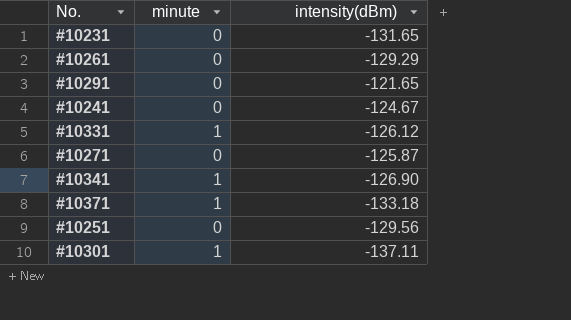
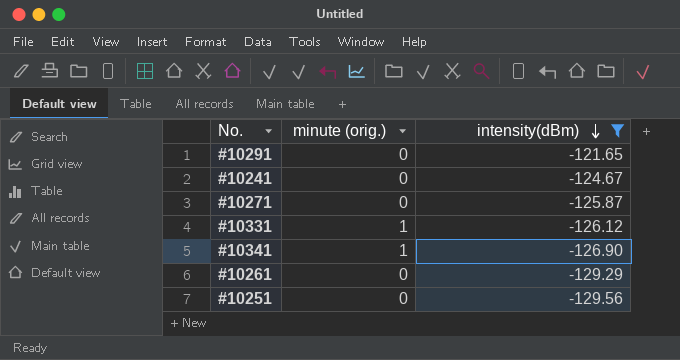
filter: none -> intensity(dBm) >= -129.56
row order: none -> intensity(dBm) descending
column name: minute -> minute (orig.)

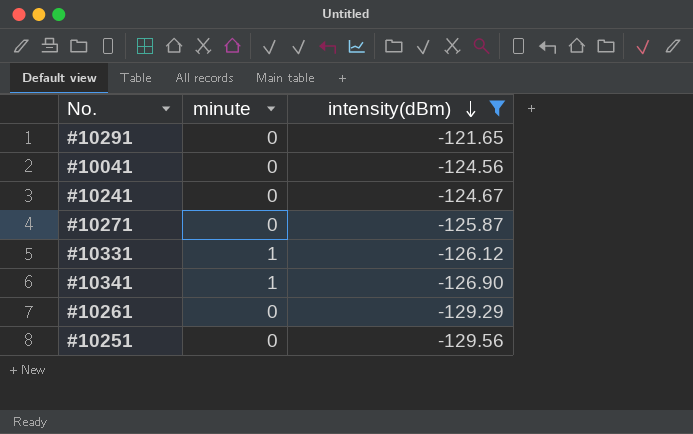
column name: minute (orig.) -> minute
row #10041: none -> 0 | -124.56

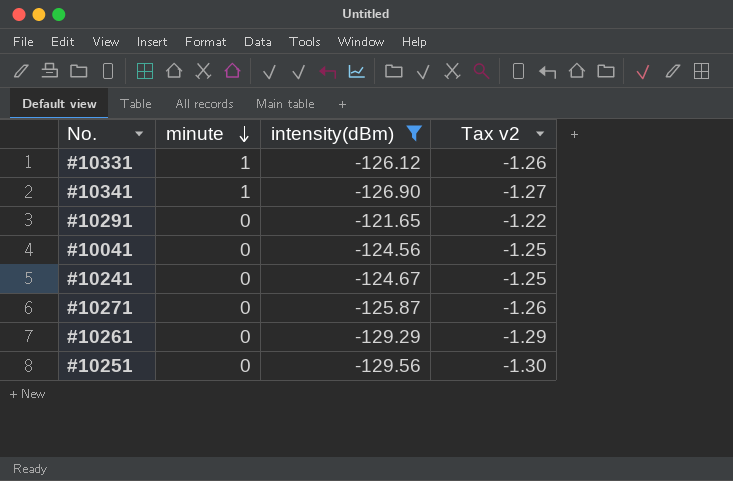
row order: intensity(dBm) descending -> minute descending
column Tax v2 | formula: none -> [intensity(dBm)] * 0.01

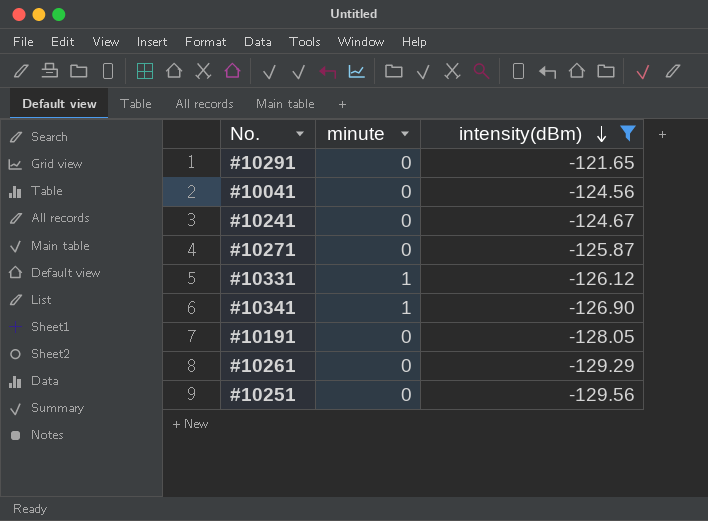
row order: minute descending -> intensity(dBm) descending
column Tax v2 | formula: [intensity(dBm)] * 0.01 -> none
row #10191: none -> 0 | -128.05

